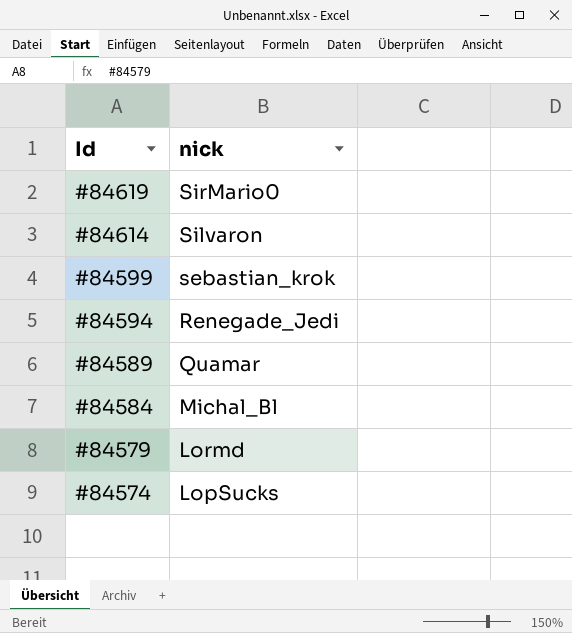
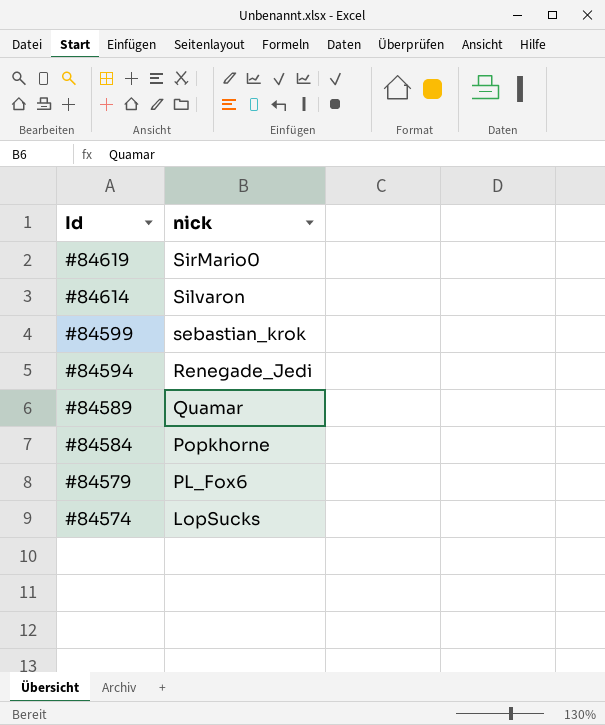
#84584 | nick: Michal_Bl -> Popkhorne
#84579 | nick: Lormd -> PL_Fox6

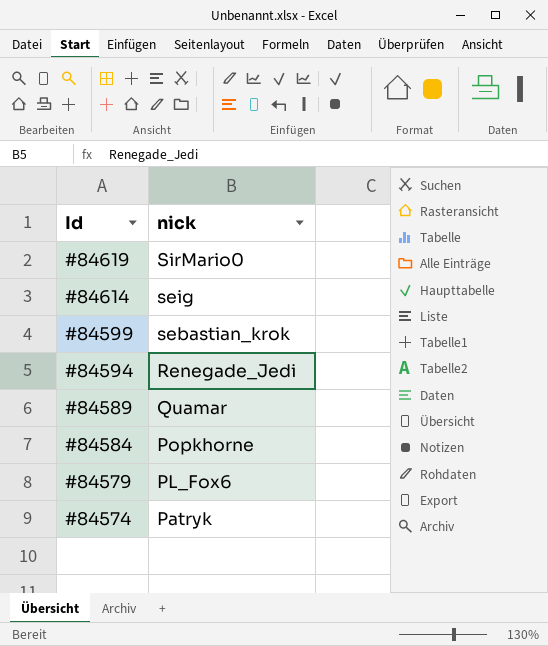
#84614 | nick: Silvaron -> seig
#84574 | nick: LopSucks -> Patryk

